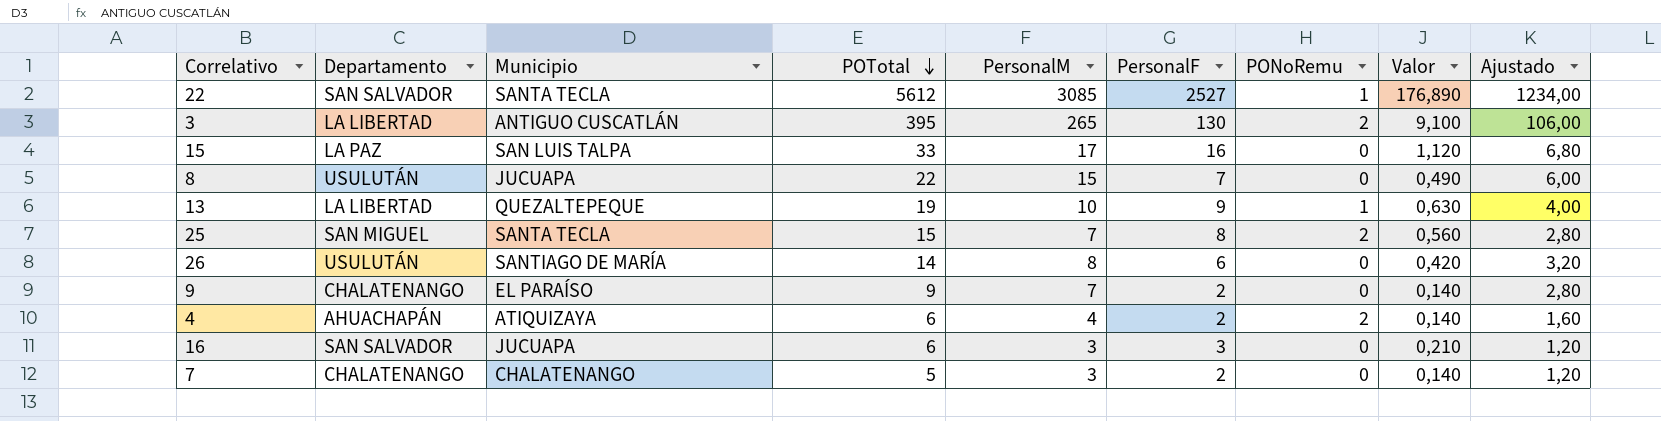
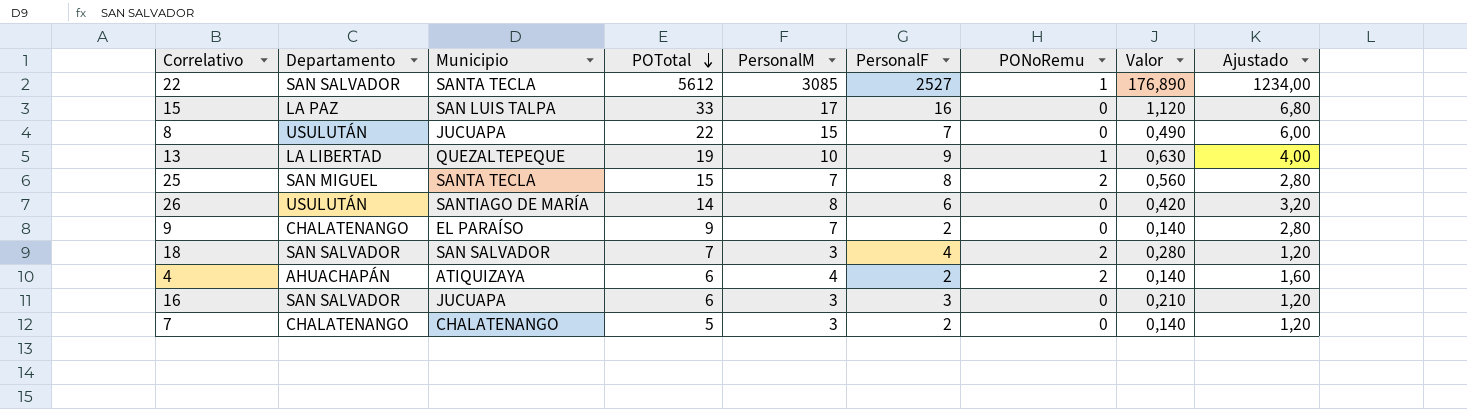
row 3: LA LIBERTAD | ANTIGUO CUSCATLÁN | 395 | 265 | 130 | 2 | 9,100 | 106,00 -> none
row 18: none -> SAN SALVADOR | SAN SALVADOR | 7 | 3 | 4 | 2 | 0,280 | 1,20

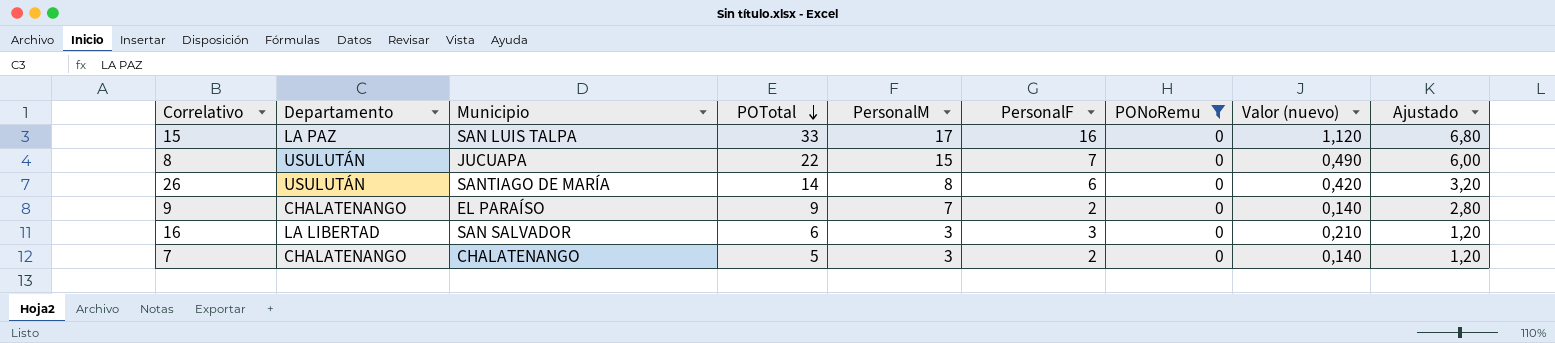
filter: none -> PONoRemu = 0
column name: Valor -> Valor (nuevo)
16 | Departamento: SAN SALVADOR -> LA LIBERTAD
16 | Municipio: JUCUAPA -> SAN SALVADOR

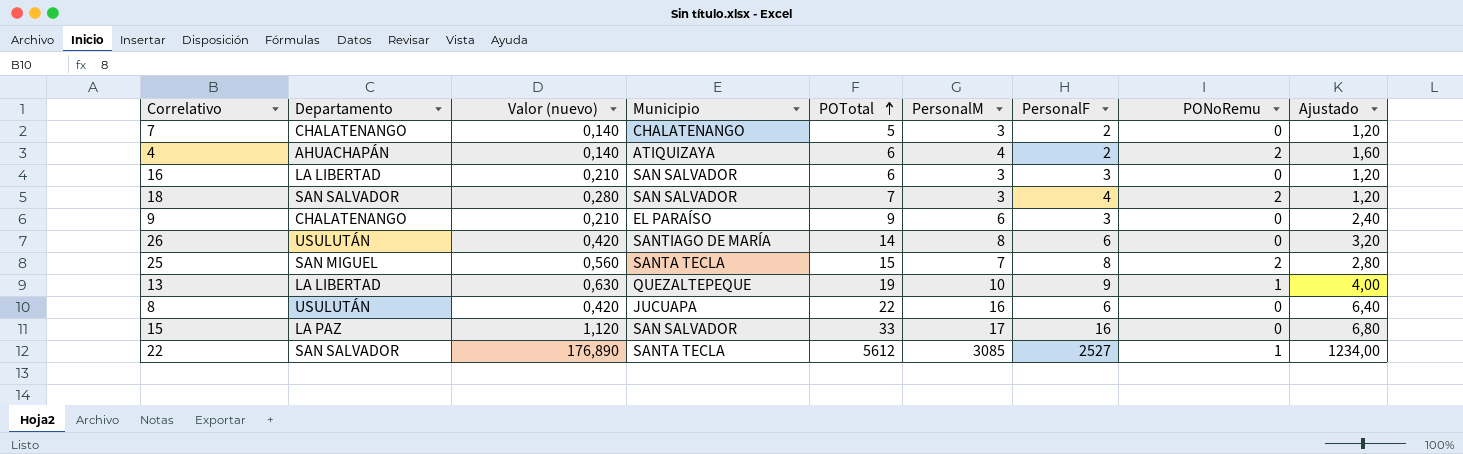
filter: PONoRemu = 0 -> none
row order: POTotal descending -> POTotal ascending
column Valor (nuevo) | position: 8 -> 3
9 | Valor (nuevo): 0,140 -> 0,210
9 | PersonalM: 7 -> 6
9 | PersonalF: 2 -> 3
9 | Ajustado: 2,80 -> 2,40
8 | Valor (nuevo): 0,490 -> 0,420
8 | PersonalM: 15 -> 16
8 | PersonalF: 7 -> 6
8 | Ajustado: 6,00 -> 6,40
15 | Municipio: SAN LUIS TALPA -> SAN SALVADOR

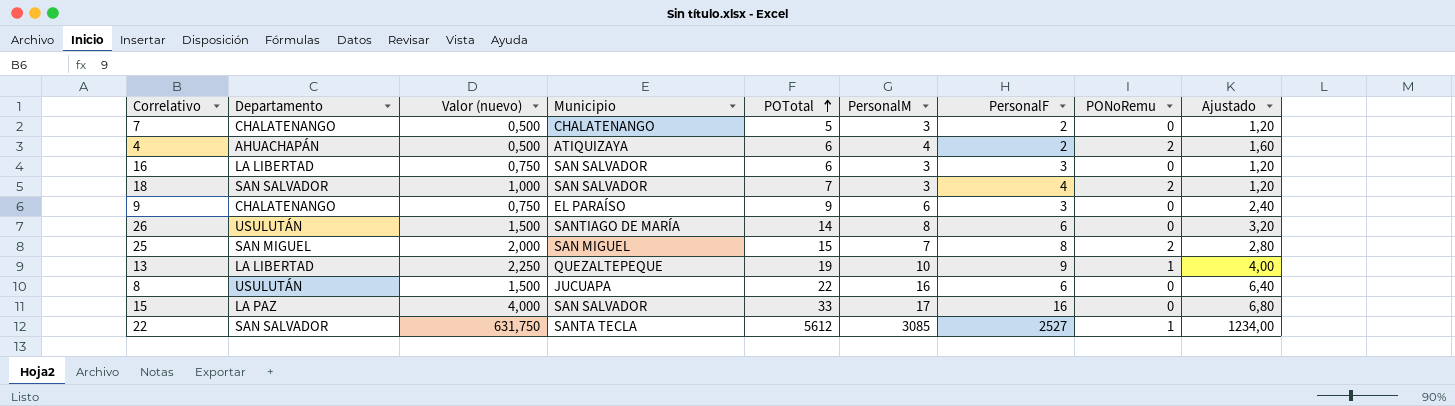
column Valor (nuevo) | formula: [PersonalF] * 0,07 -> [PersonalF] * 0,25
25 | Municipio: SANTA TECLA -> SAN MIGUEL

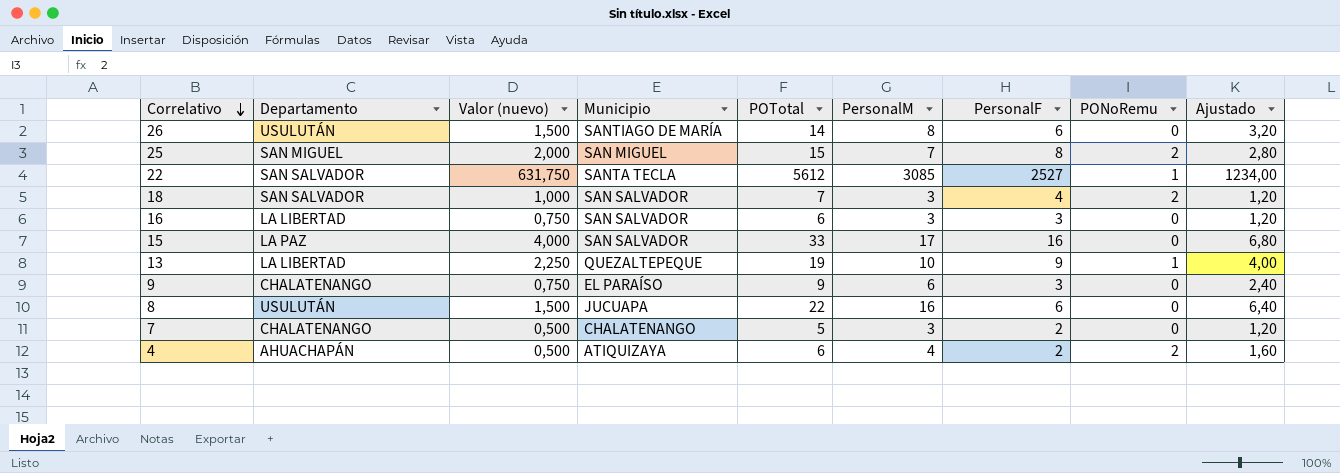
row order: POTotal ascending -> Correlativo descending

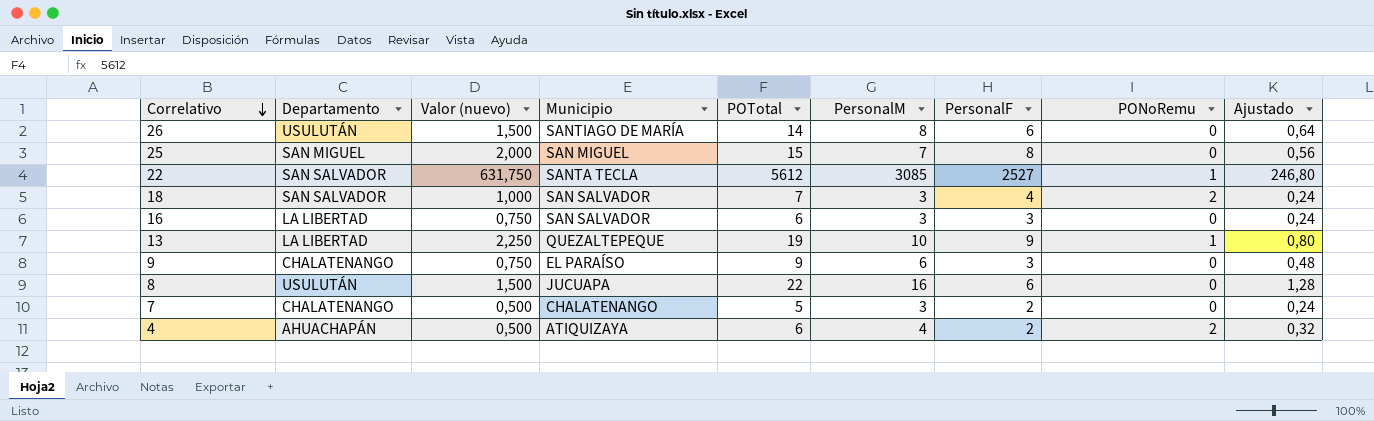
column Ajustado | formula: [PersonalM] * 0,4 -> [PersonalM] * 0,08
row 15: LA PAZ | 4,000 | SAN SALVADOR | 33 | 17 | 16 | 0 | 6,80 -> none
25 | PONoRemu: 2 -> 0

